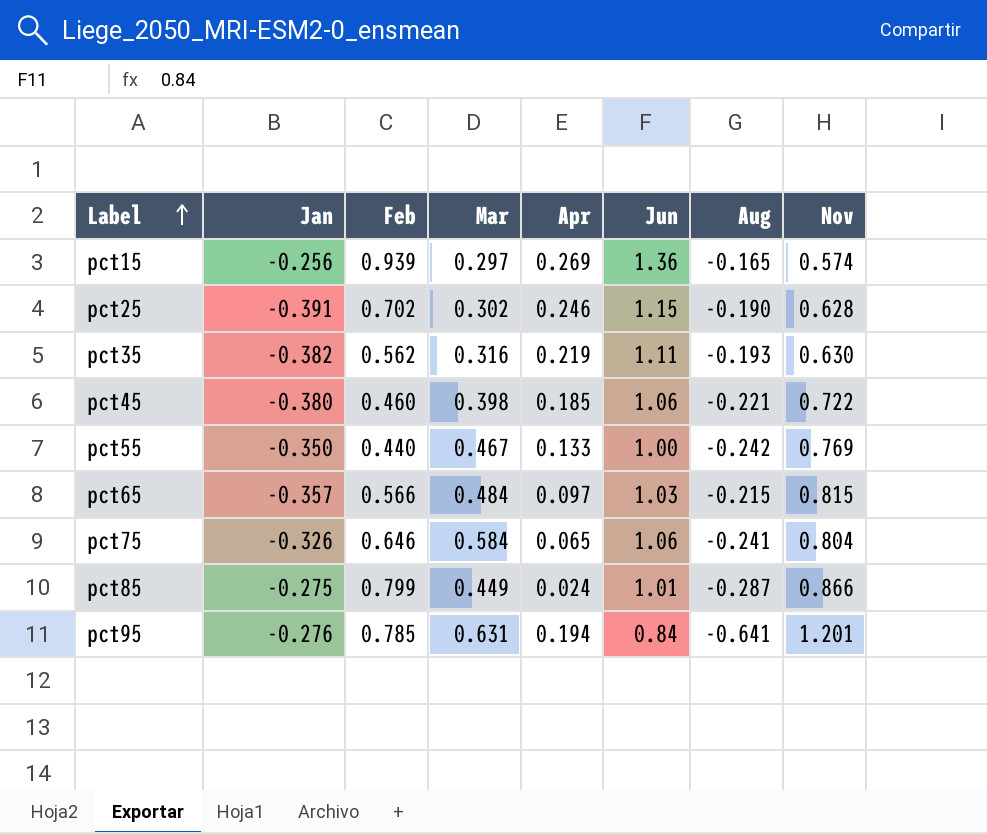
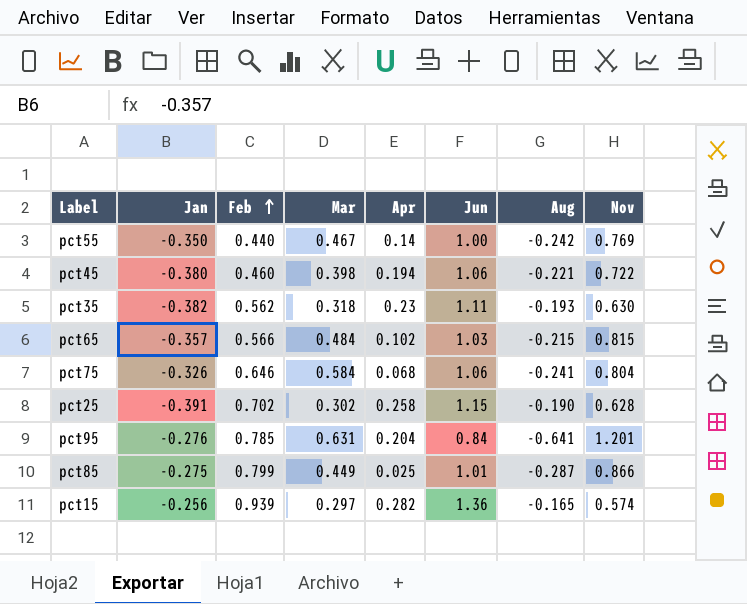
row order: Label ascending -> Feb ascending
pct55 | Apr: 0.133 -> 0.14
pct45 | Apr: 0.185 -> 0.194
pct35 | Mar: 0.316 -> 0.318
pct35 | Apr: 0.219 -> 0.23
pct65 | Apr: 0.097 -> 0.102
pct75 | Apr: 0.065 -> 0.068
pct25 | Apr: 0.246 -> 0.258
pct95 | Apr: 0.194 -> 0.204
pct85 | Apr: 0.024 -> 0.025
pct15 | Apr: 0.269 -> 0.282

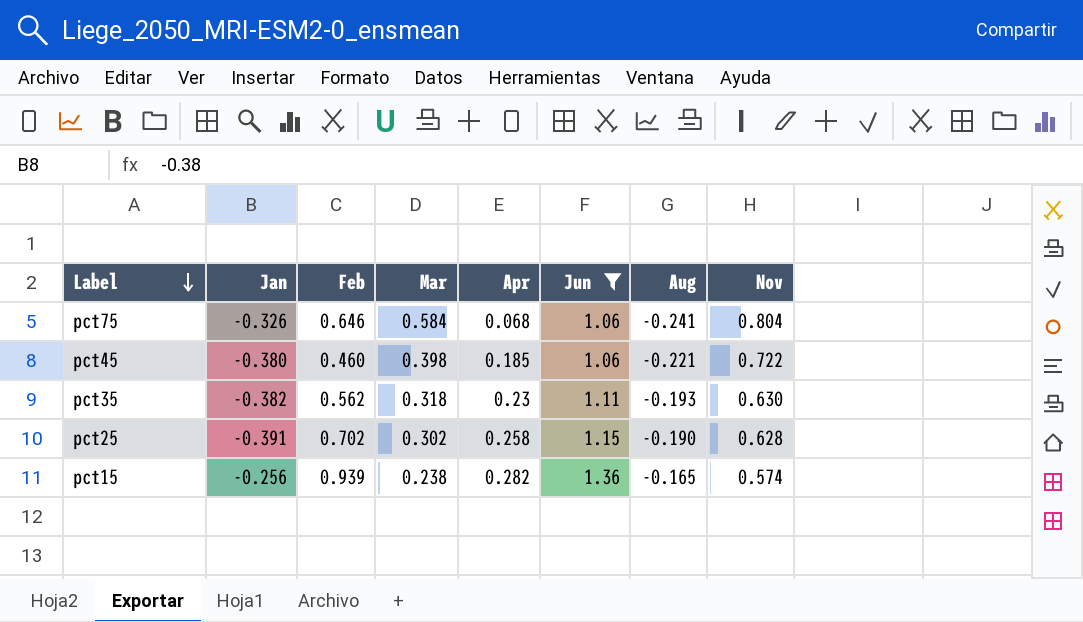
filter: none -> Jun >= 1.06
row order: Feb ascending -> Label descending
pct45 | Apr: 0.194 -> 0.185
pct15 | Mar: 0.297 -> 0.238

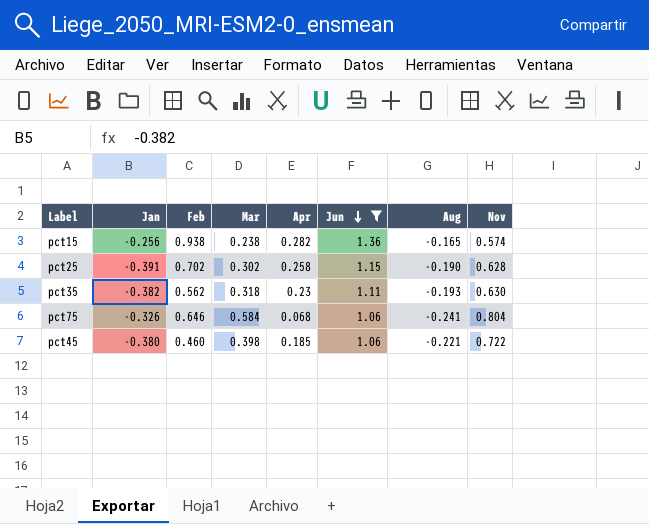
row order: Label descending -> Jun descending
pct15 | Feb: 0.939 -> 0.938

